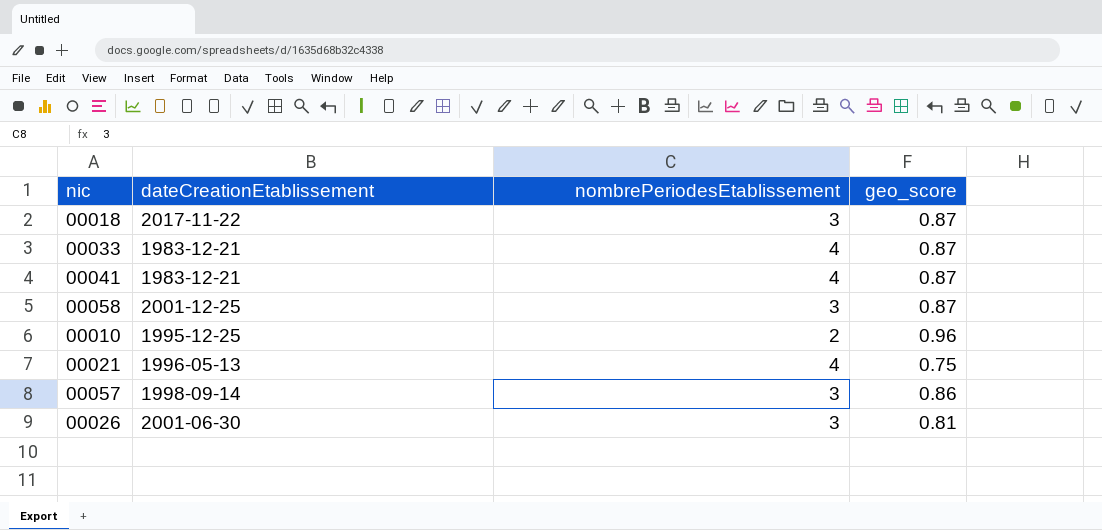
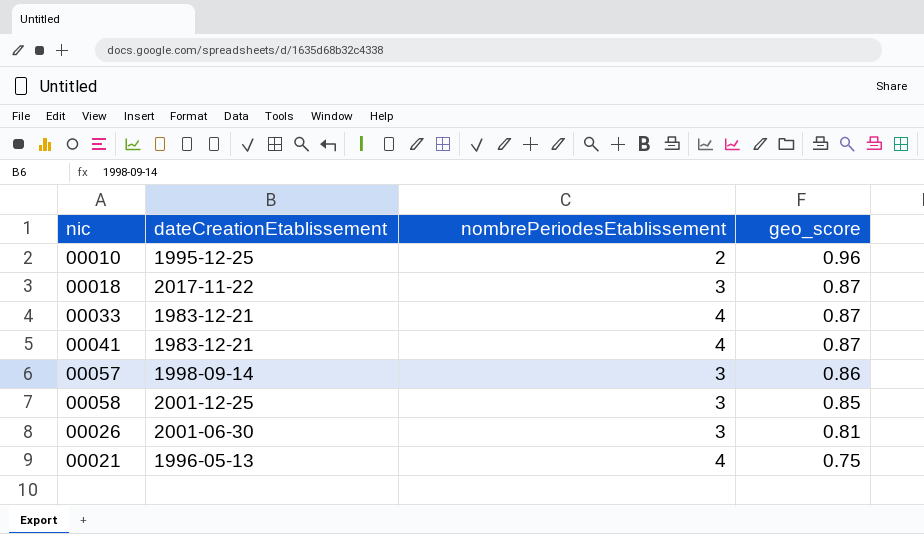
row order: none -> geo_score descending
00058 | geo_score: 0.87 -> 0.85

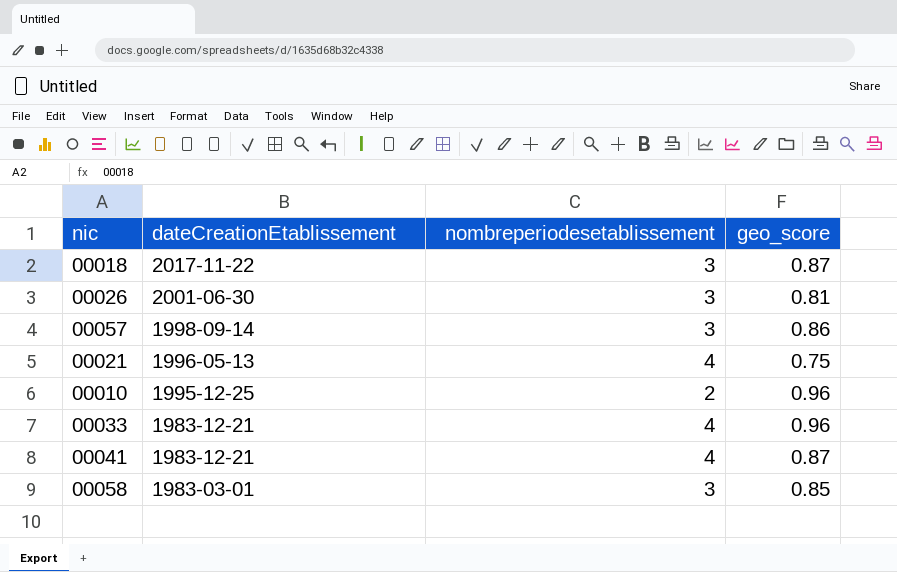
row order: geo_score descending -> dateCreationEtablissement descending
column name: nombrePeriodesEtablissement -> nombreperiodesetablissement
00033 | geo_score: 0.87 -> 0.96
00058 | dateCreationEtablissement: 2001-12-25 -> 1983-03-01

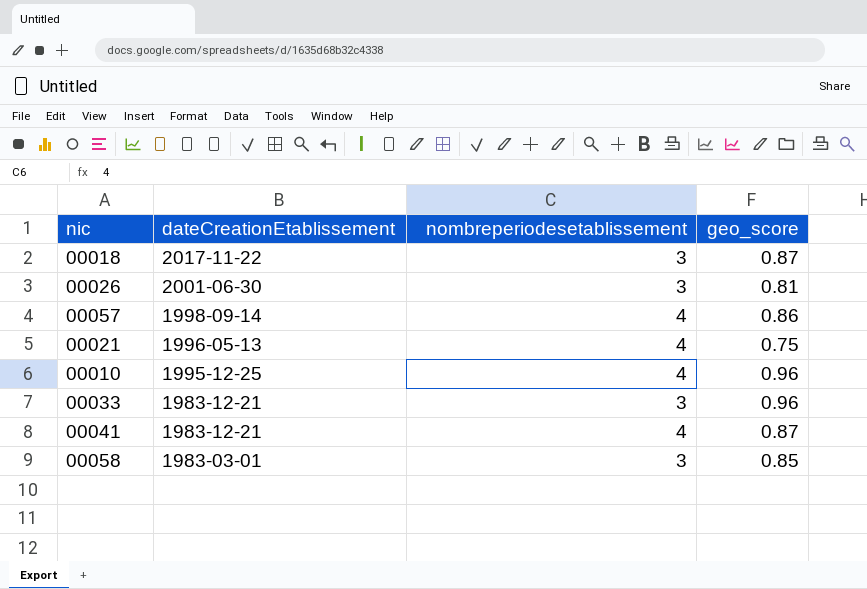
00057 | nombreperiodesetablissement: 3 -> 4
00010 | nombreperiodesetablissement: 2 -> 4
00033 | nombreperiodesetablissement: 4 -> 3

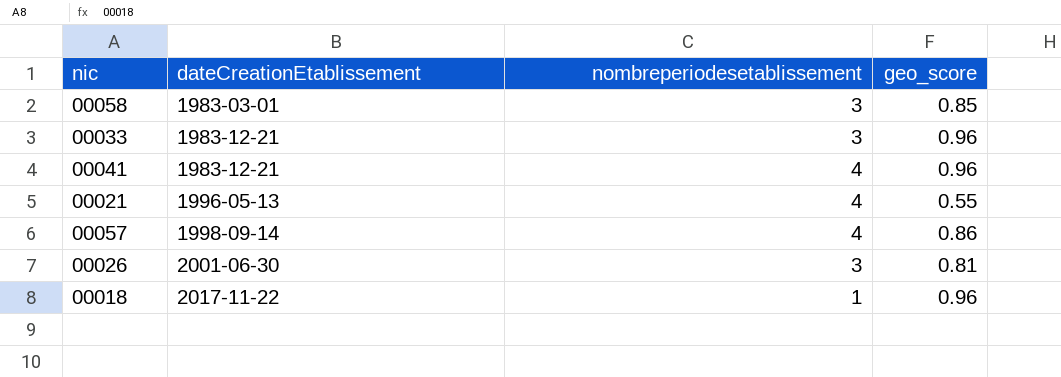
row order: dateCreationEtablissement descending -> dateCreationEtablissement ascending
row 00010: 1995-12-25 | 4 | 0.96 -> none
00041 | geo_score: 0.87 -> 0.96
00021 | geo_score: 0.75 -> 0.55
00018 | nombreperiodesetablissement: 3 -> 1
00018 | geo_score: 0.87 -> 0.96

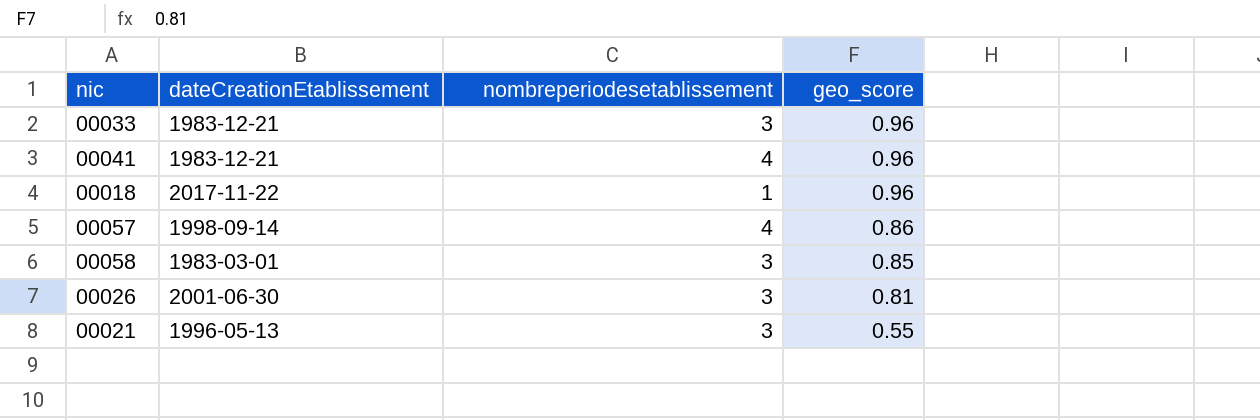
row order: dateCreationEtablissement ascending -> geo_score descending
00021 | nombreperiodesetablissement: 4 -> 3

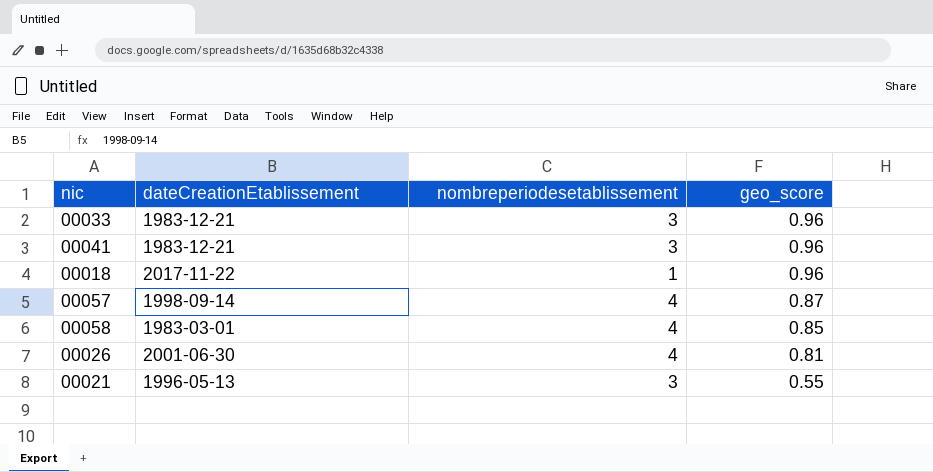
00041 | nombreperiodesetablissement: 4 -> 3
00057 | geo_score: 0.86 -> 0.87
00058 | nombreperiodesetablissement: 3 -> 4
00026 | nombreperiodesetablissement: 3 -> 4

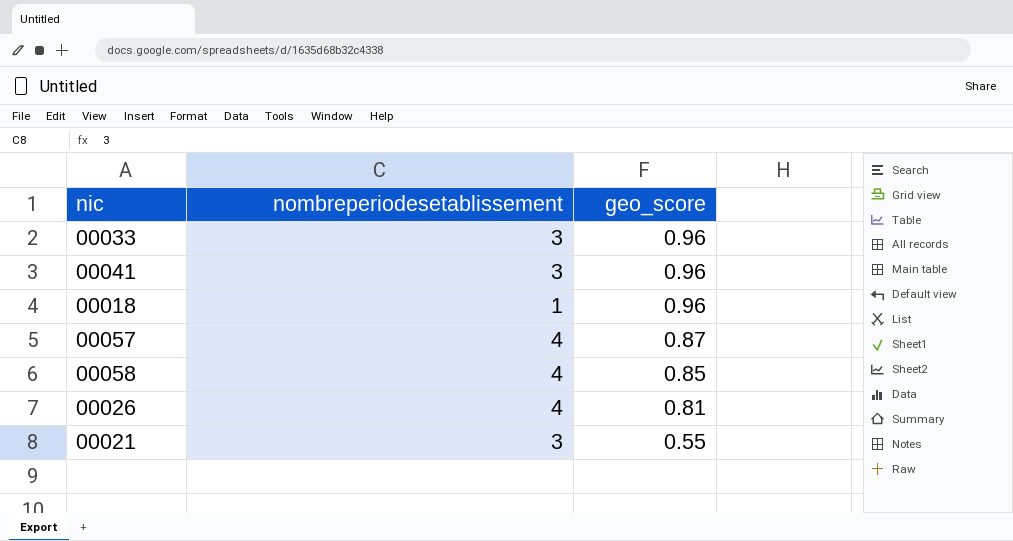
column dateCreationEtablissement | position: 2 -> none

